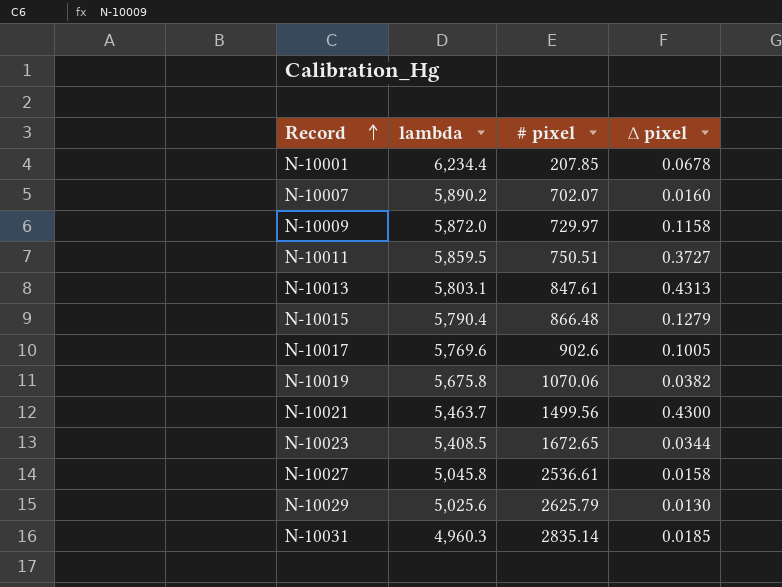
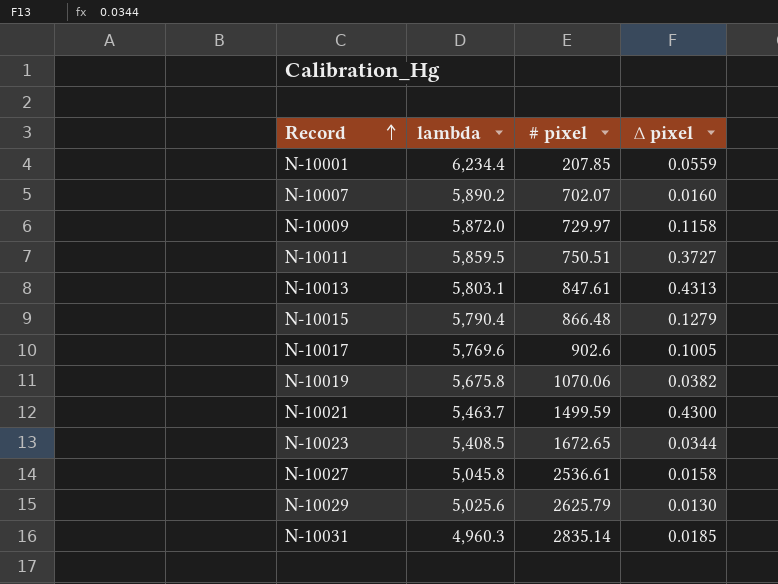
N-10001 | ∆ pixel: 0.0678 -> 0.0559
N-10021 | # pixel: 1499.56 -> 1499.59

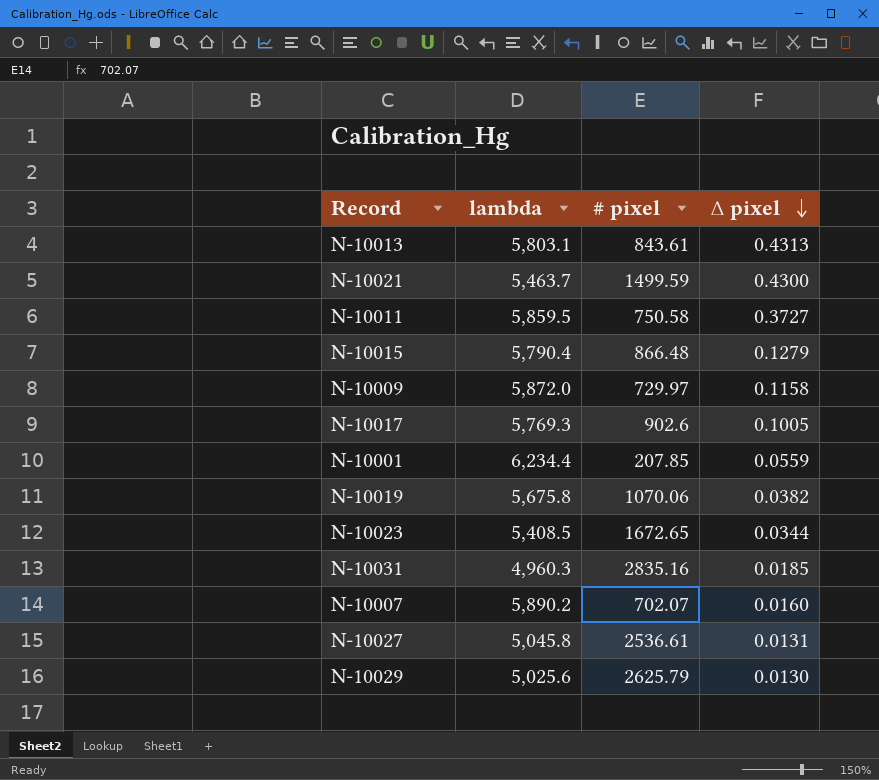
row order: Record ascending -> ∆ pixel descending
N-10013 | # pixel: 847.61 -> 843.61
N-10011 | # pixel: 750.51 -> 750.58
N-10017 | lambda: 5,769.6 -> 5,769.3
N-10031 | # pixel: 2835.14 -> 2835.16
N-10027 | ∆ pixel: 0.0158 -> 0.0131

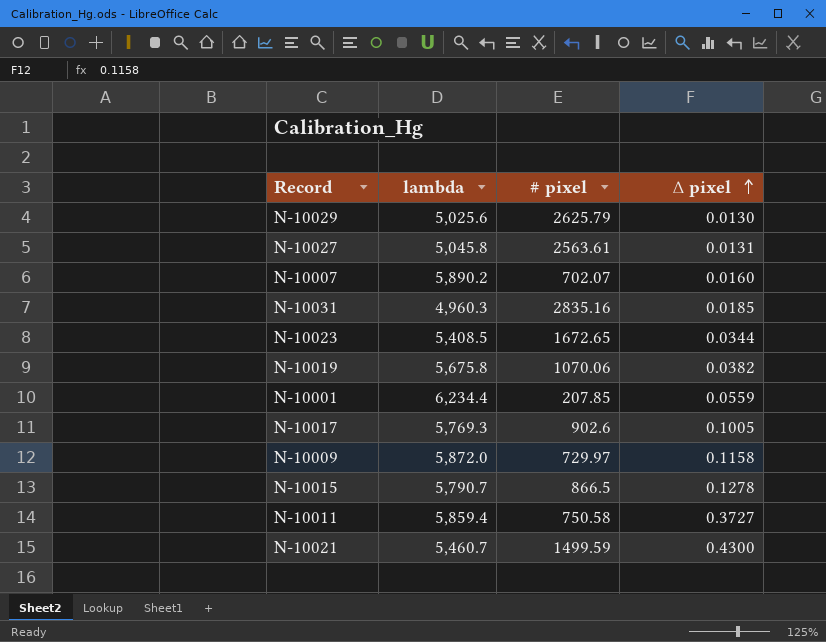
row order: ∆ pixel descending -> ∆ pixel ascending
row N-10013: 5,803.1 | 843.61 | 0.4313 -> none
N-10027 | # pixel: 2536.61 -> 2563.61
N-10015 | lambda: 5,790.4 -> 5,790.7
N-10015 | # pixel: 866.48 -> 866.5
N-10015 | ∆ pixel: 0.1279 -> 0.1278
N-10011 | lambda: 5,859.5 -> 5,859.4
N-10021 | lambda: 5,463.7 -> 5,460.7

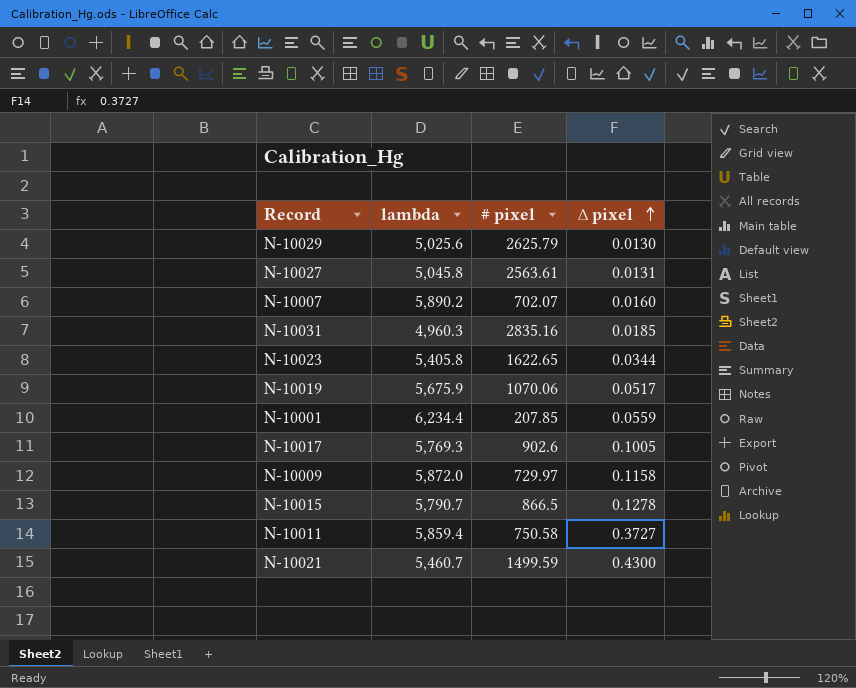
N-10023 | lambda: 5,408.5 -> 5,405.8
N-10023 | # pixel: 1672.65 -> 1622.65
N-10019 | lambda: 5,675.8 -> 5,675.9
N-10019 | ∆ pixel: 0.0382 -> 0.0517

